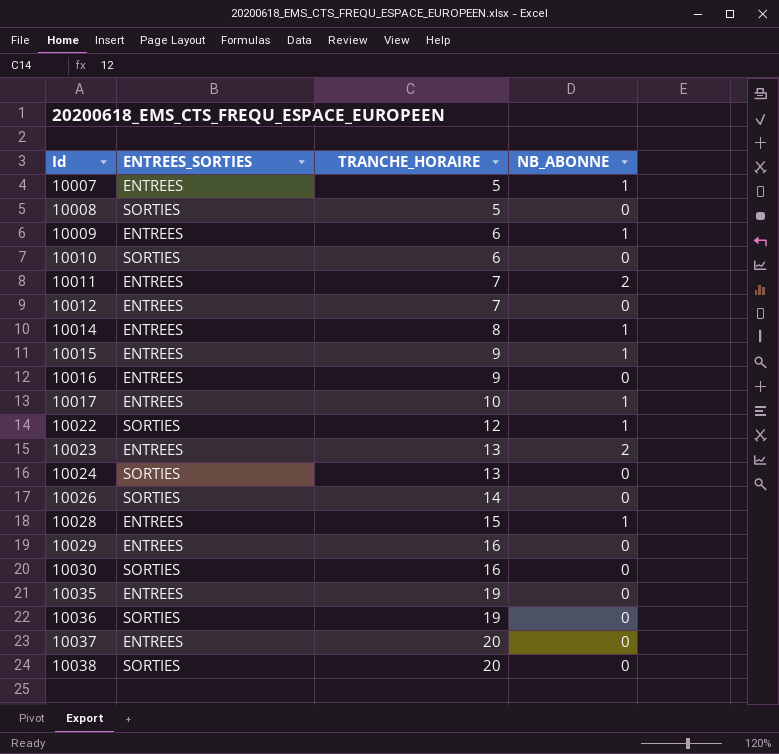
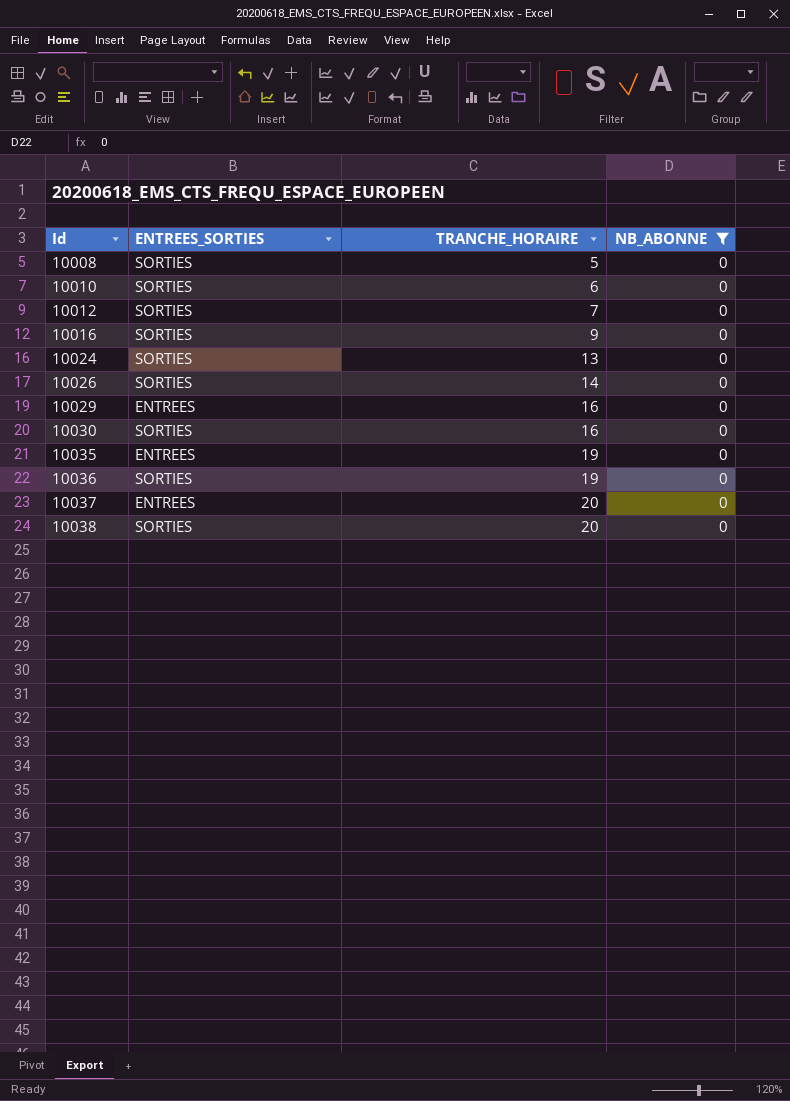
filter: none -> NB_ABONNE = 0
10012 | ENTREES_SORTIES: ENTREES -> SORTIES
10016 | ENTREES_SORTIES: ENTREES -> SORTIES

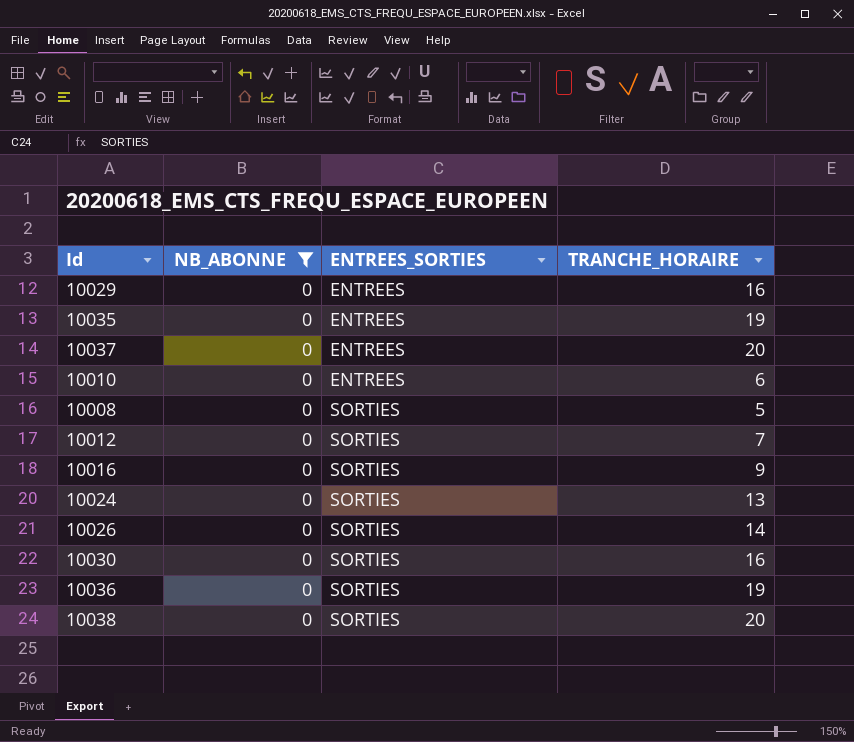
row order: Id ascending -> ENTREES_SORTIES ascending
column NB_ABONNE | position: 4 -> 2
10010 | ENTREES_SORTIES: SORTIES -> ENTREES

